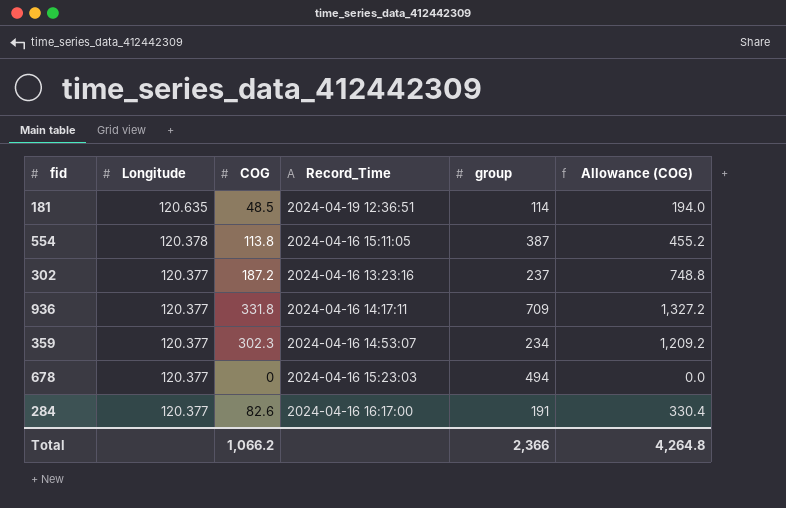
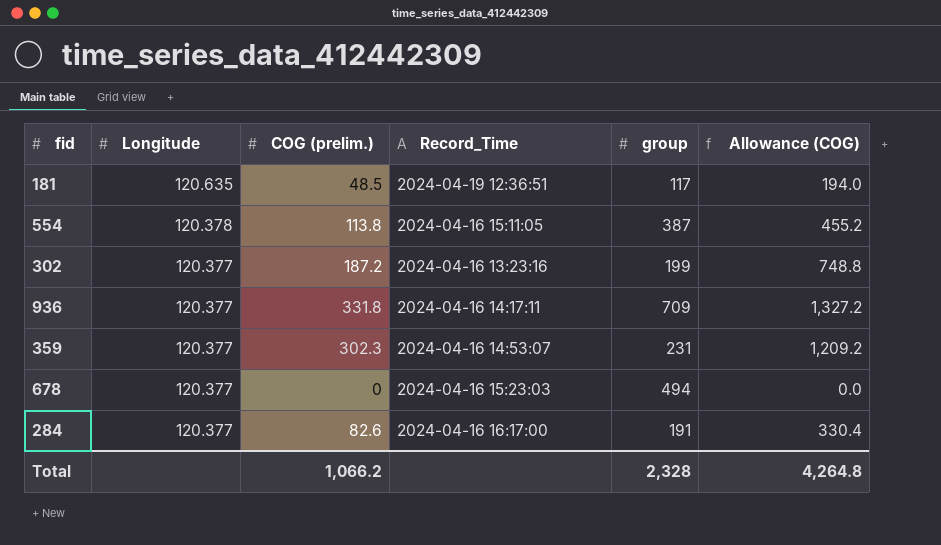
column name: COG -> COG (prelim.)
181 | group: 114 -> 117
302 | group: 237 -> 199
359 | group: 234 -> 231
Total | group: 2,366 -> 2,328

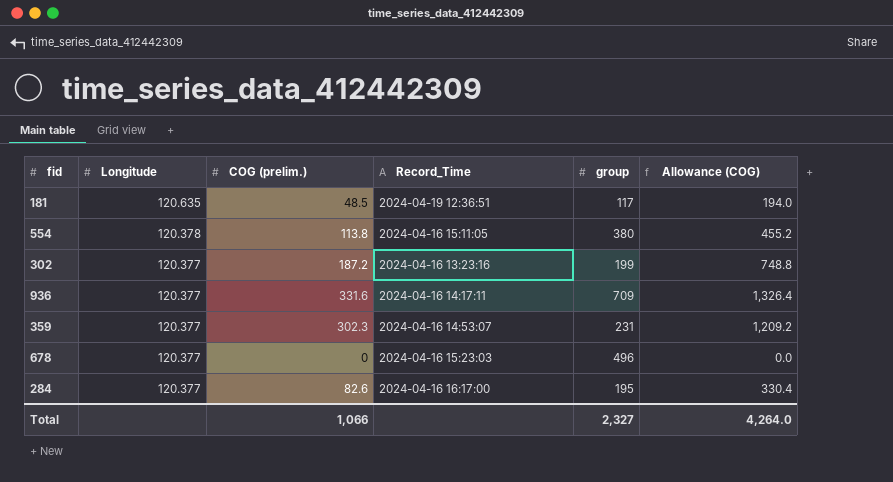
554 | group: 387 -> 380
936 | COG (prelim.): 331.8 -> 331.6
936 | Allowance (COG): 1,327.2 -> 1,326.4
678 | group: 494 -> 496
284 | group: 191 -> 195
Total | COG (prelim.): 1,066.2 -> 1,066
Total | group: 2,328 -> 2,327
Total | Allowance (COG): 4,264.8 -> 4,264.0

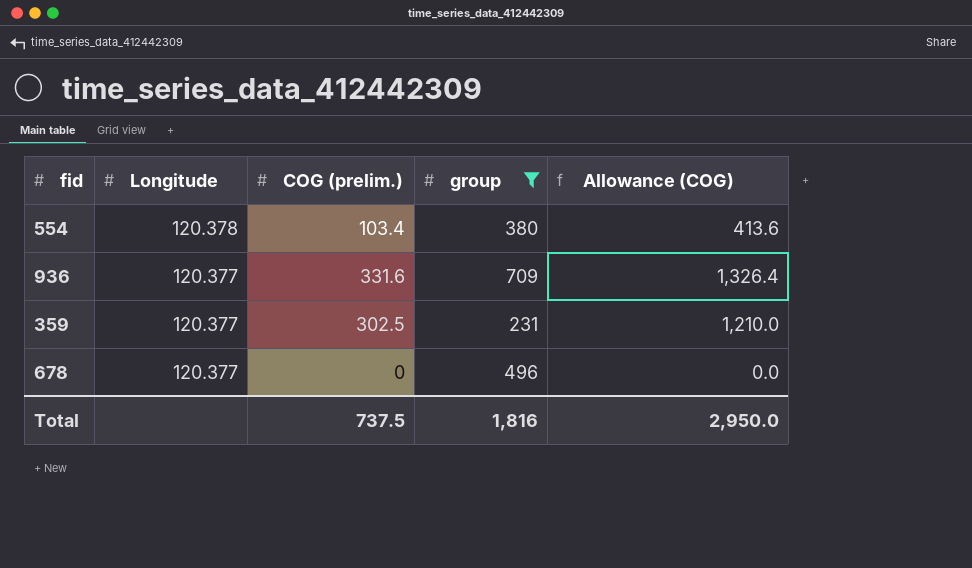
filter: none -> group >= 231
column Record_Time | position: 4 -> none
554 | COG (prelim.): 113.8 -> 103.4
554 | Allowance (COG): 455.2 -> 413.6
359 | COG (prelim.): 302.3 -> 302.5
359 | Allowance (COG): 1,209.2 -> 1,210.0
Total | COG (prelim.): 1,066 -> 737.5
Total | group: 2,327 -> 1,816
Total | Allowance (COG): 4,264.0 -> 2,950.0

